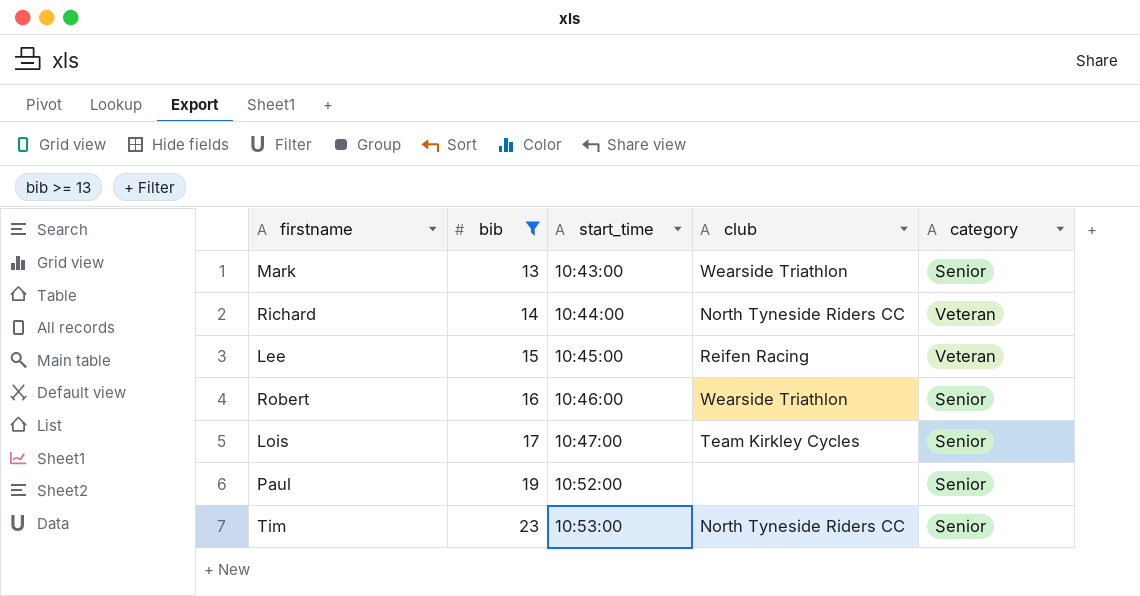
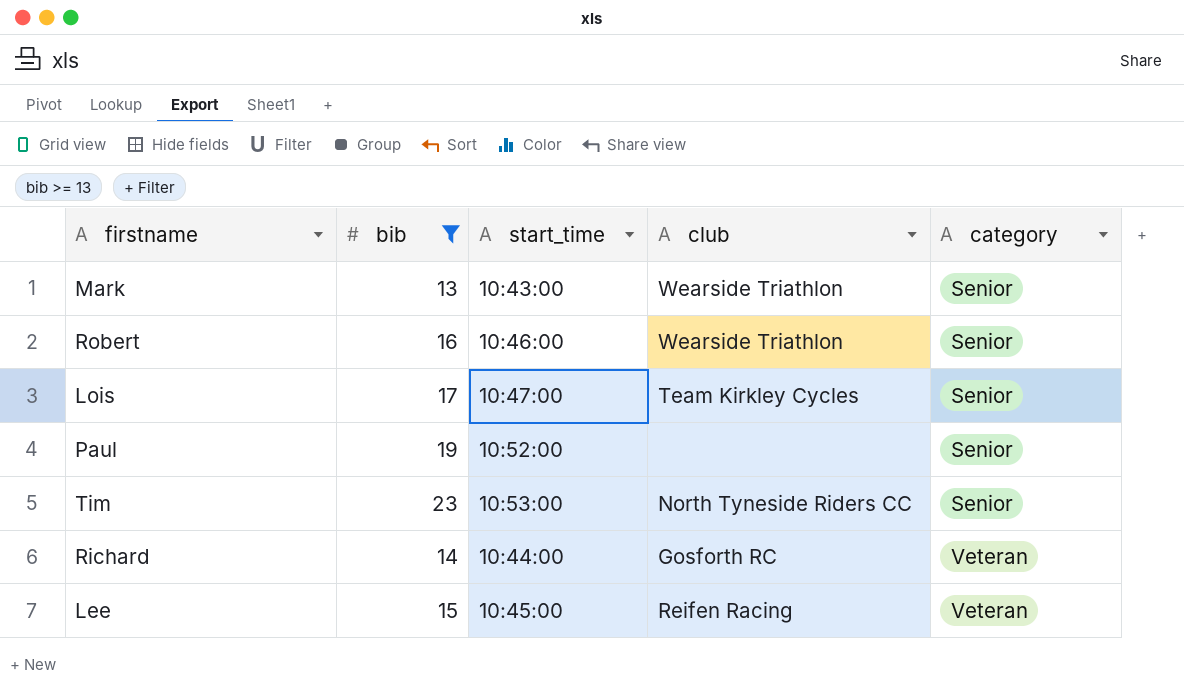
row order: bib ascending -> category ascending
Richard | club: North Tyneside Riders CC -> Gosforth RC

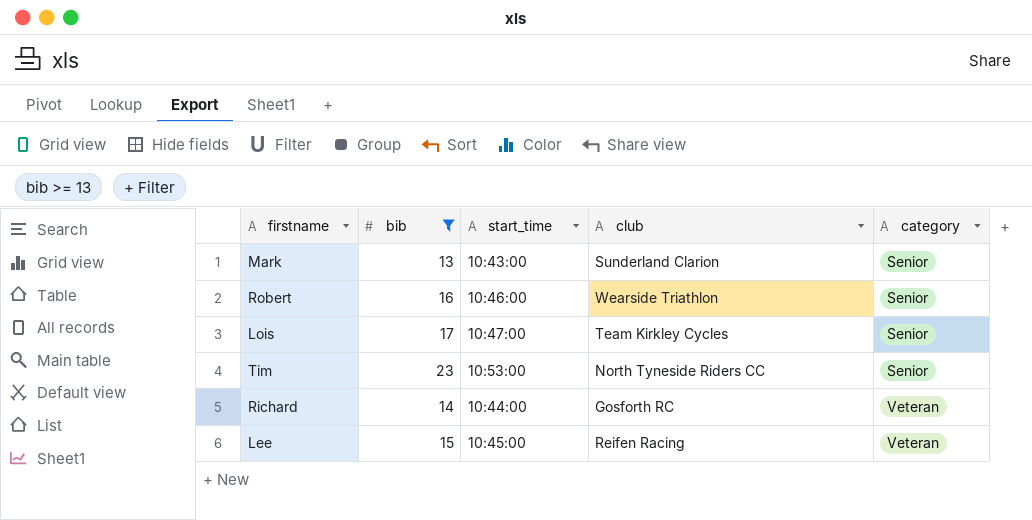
row Paul: 19 | 10:52:00 | none | Senior -> none
Mark | club: Wearside Triathlon -> Sunderland Clarion

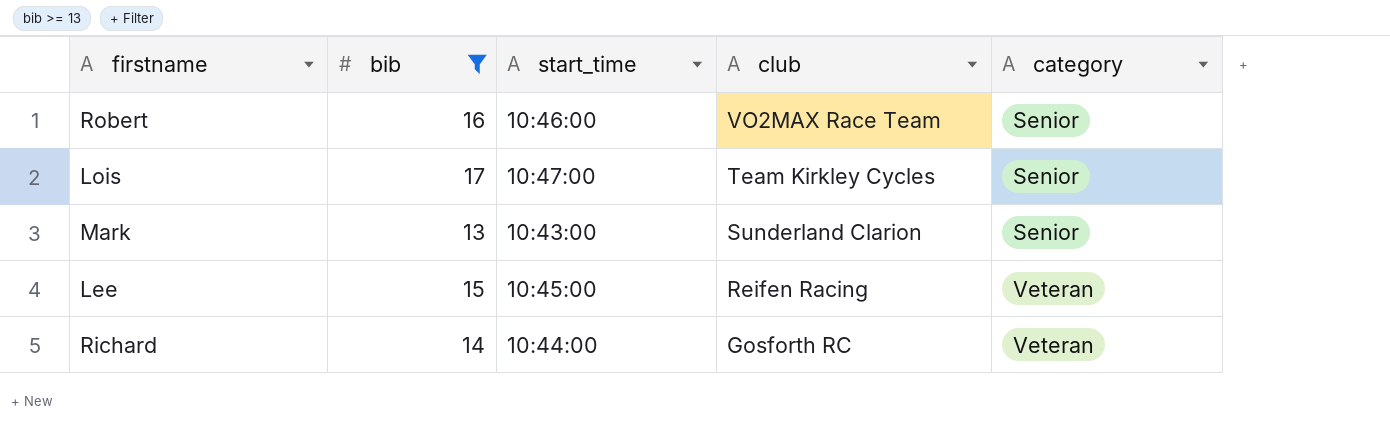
row order: category ascending -> club descending
row Tim: 23 | 10:53:00 | North Tyneside Riders CC | Senior -> none
Robert | club: Wearside Triathlon -> VO2MAX Race Team

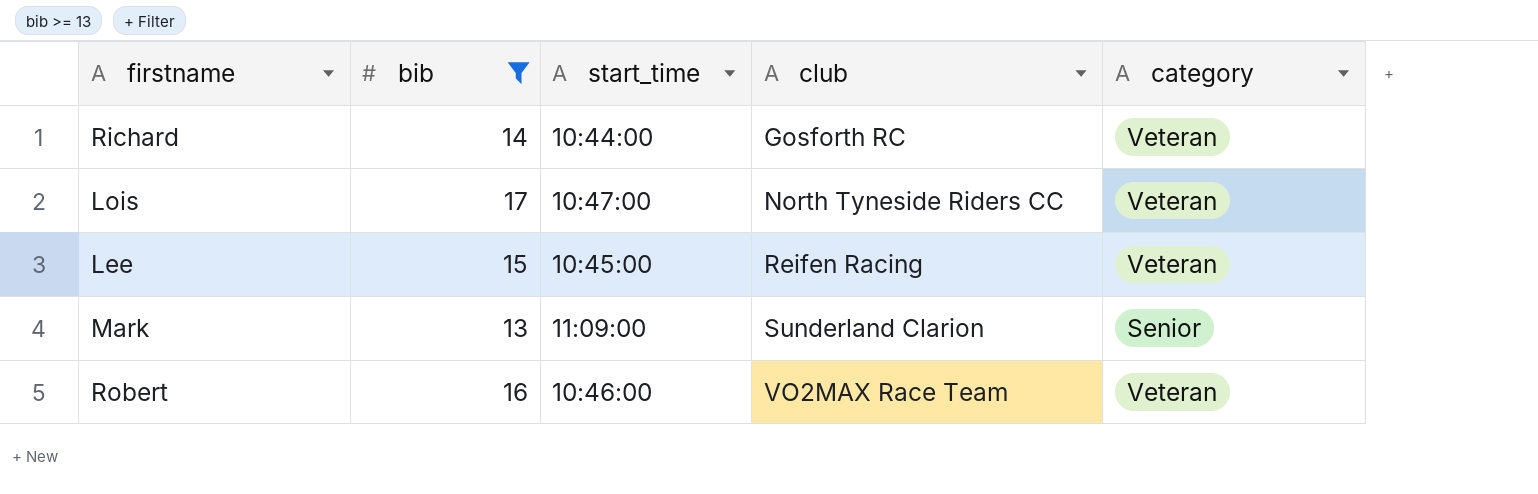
row order: club descending -> club ascending
Lois | club: Team Kirkley Cycles -> North Tyneside Riders CC
Lois | category: Senior -> Veteran
Mark | start_time: 10:43:00 -> 11:09:00
Robert | category: Senior -> Veteran

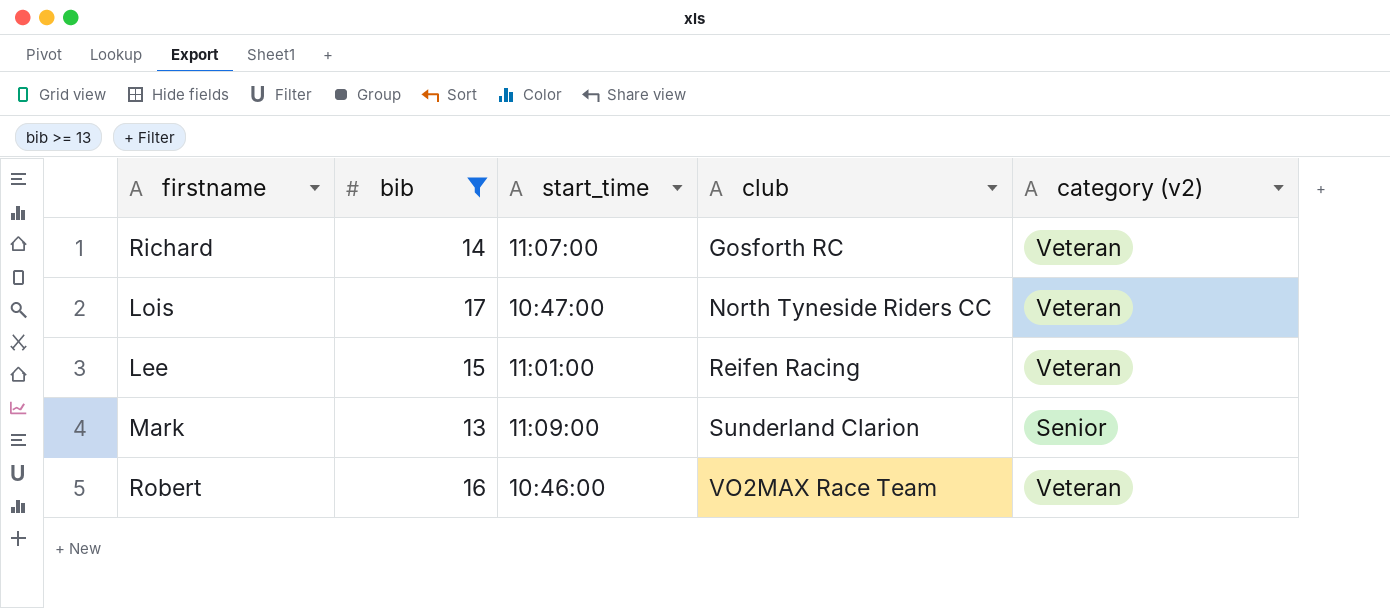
column name: category -> category (v2)
Richard | start_time: 10:44:00 -> 11:07:00
Lee | start_time: 10:45:00 -> 11:01:00

